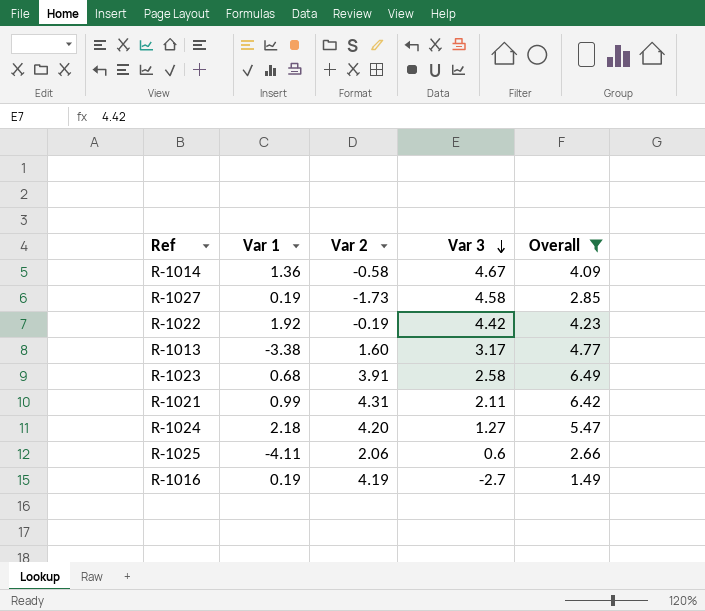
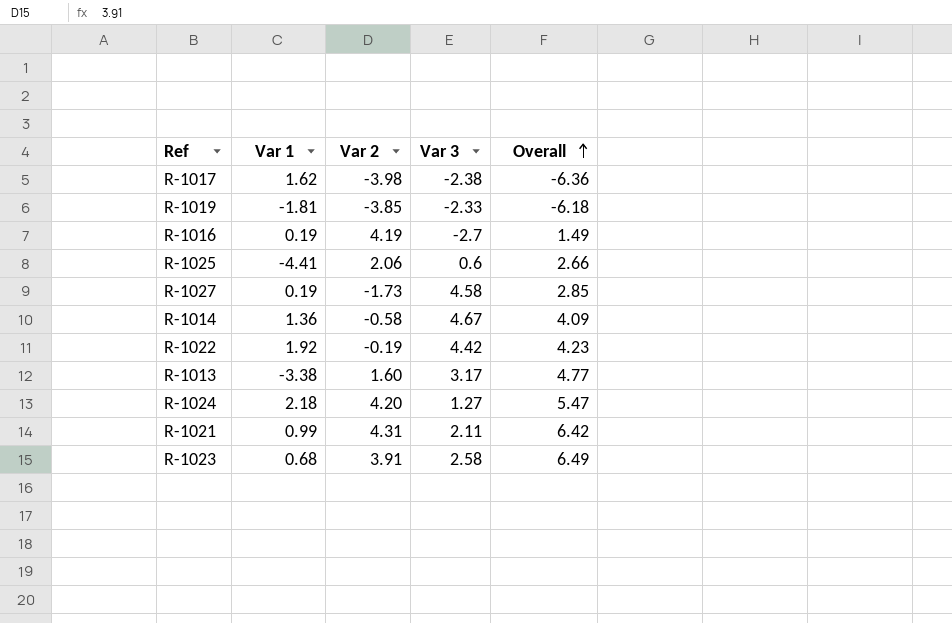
filter: Overall >= 1.49 -> none
row order: Var 3 descending -> Overall ascending
R-1025 | Var 1: -4.11 -> -4.41

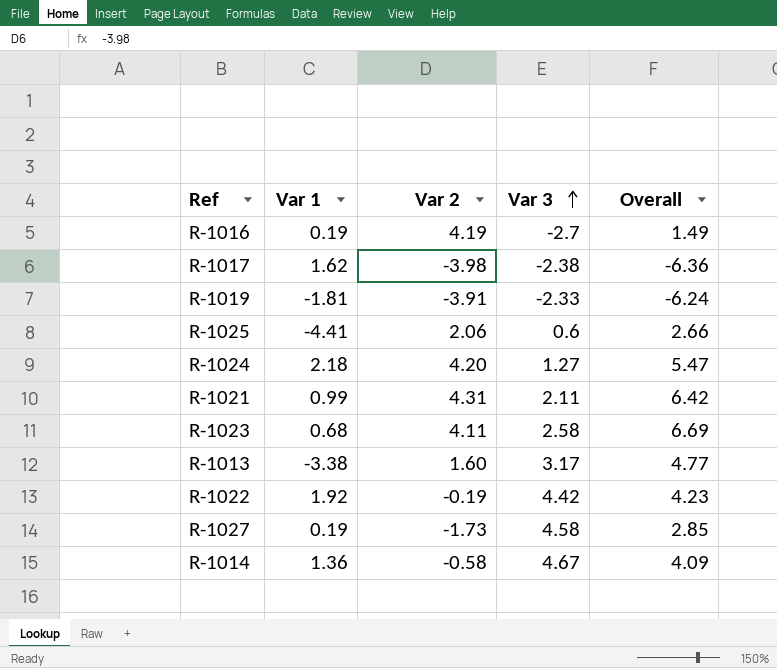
row order: Overall ascending -> Var 3 ascending
R-1019 | Var 2: -3.85 -> -3.91
R-1019 | Overall: -6.18 -> -6.24
R-1023 | Var 2: 3.91 -> 4.11
R-1023 | Overall: 6.49 -> 6.69

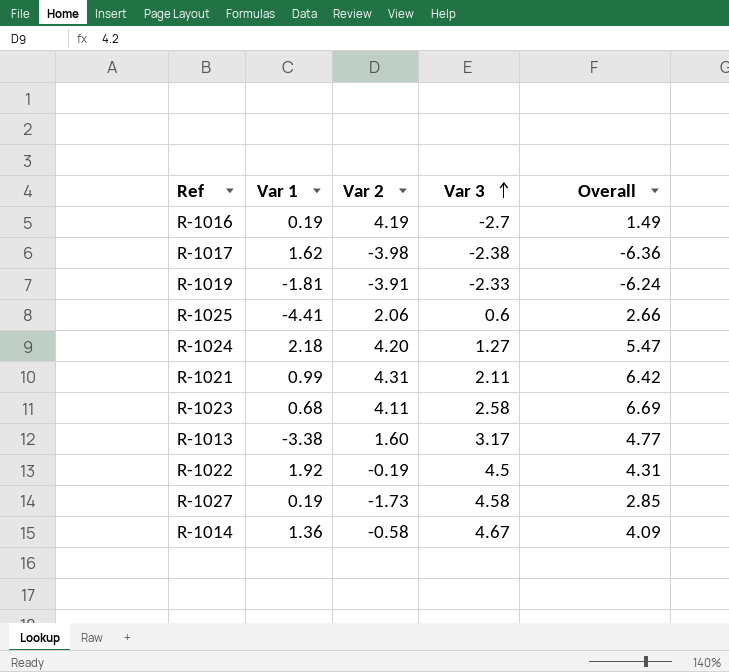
R-1022 | Var 3: 4.42 -> 4.5
R-1022 | Overall: 4.23 -> 4.31

